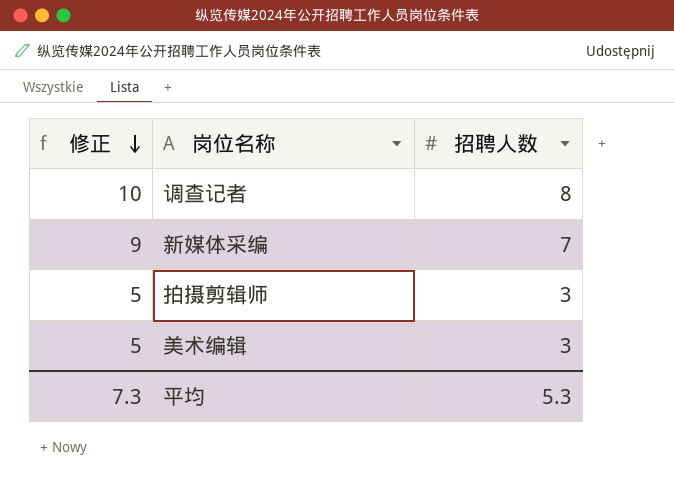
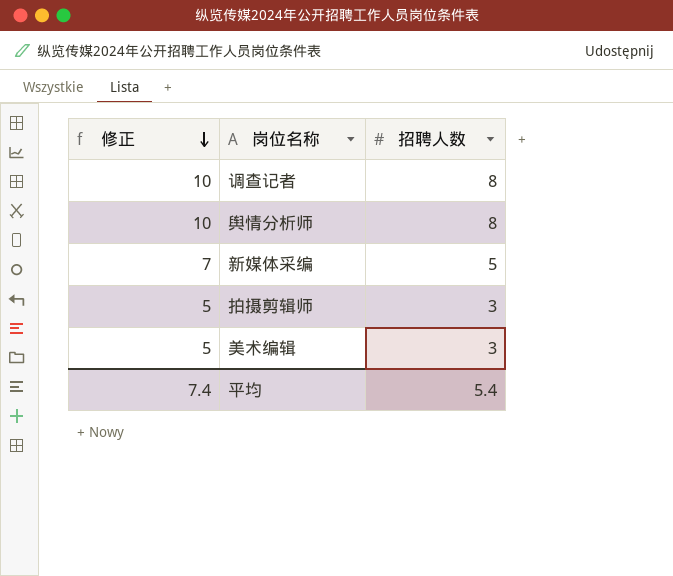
row 舆情分析师: none -> 10 | 8
新媒体采编 | 修正: 9 -> 7
新媒体采编 | 招聘人数: 7 -> 5
平均 | 修正: 7.3 -> 7.4
平均 | 招聘人数: 5.3 -> 5.4

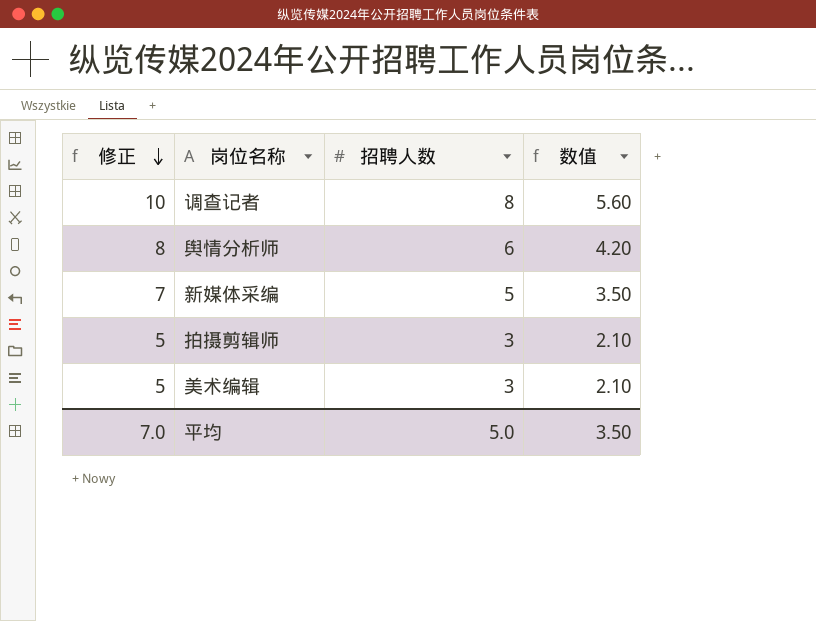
column 数值 | formula: none -> [招聘人数] * 0.7
舆情分析师 | 修正: 10 -> 8
舆情分析师 | 招聘人数: 8 -> 6
平均 | 修正: 7.4 -> 7.0
平均 | 招聘人数: 5.4 -> 5.0

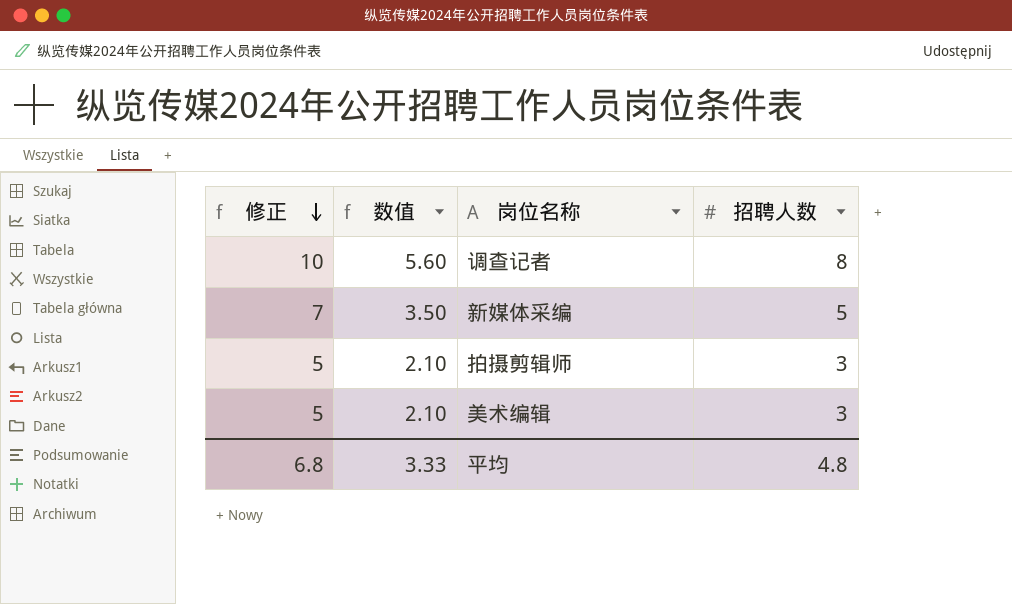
column 数值 | position: 4 -> 2
row 舆情分析师: 8 | 6 | 4.20 -> none
平均 | 修正: 7.0 -> 6.8
平均 | 数值: 3.50 -> 3.33
平均 | 招聘人数: 5.0 -> 4.8

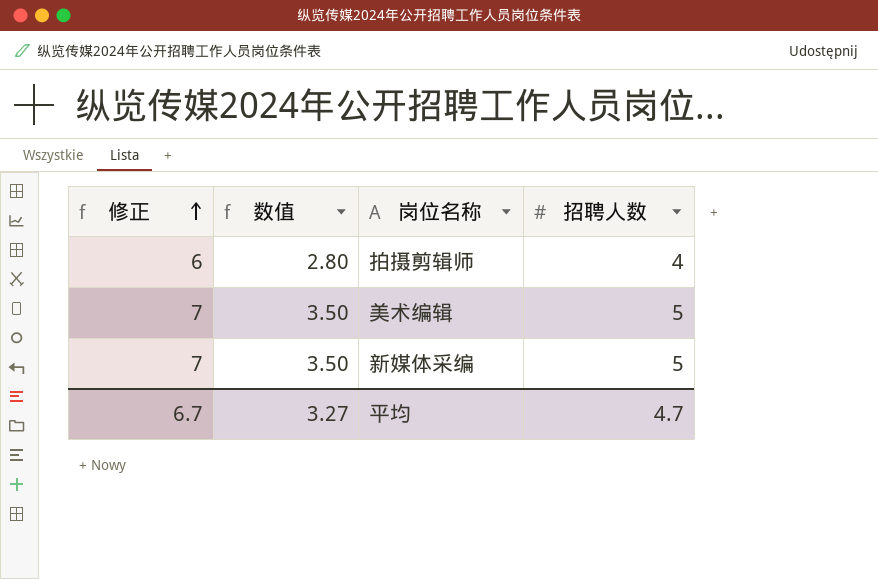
row order: 修正 descending -> 修正 ascending
row 调查记者: 10 | 5.60 | 8 -> none
拍摄剪辑师 | 修正: 5 -> 6
拍摄剪辑师 | 数值: 2.10 -> 2.80
拍摄剪辑师 | 招聘人数: 3 -> 4
美术编辑 | 修正: 5 -> 7
美术编辑 | 数值: 2.10 -> 3.50
美术编辑 | 招聘人数: 3 -> 5
平均 | 修正: 6.8 -> 6.7
平均 | 数值: 3.33 -> 3.27
平均 | 招聘人数: 4.8 -> 4.7

